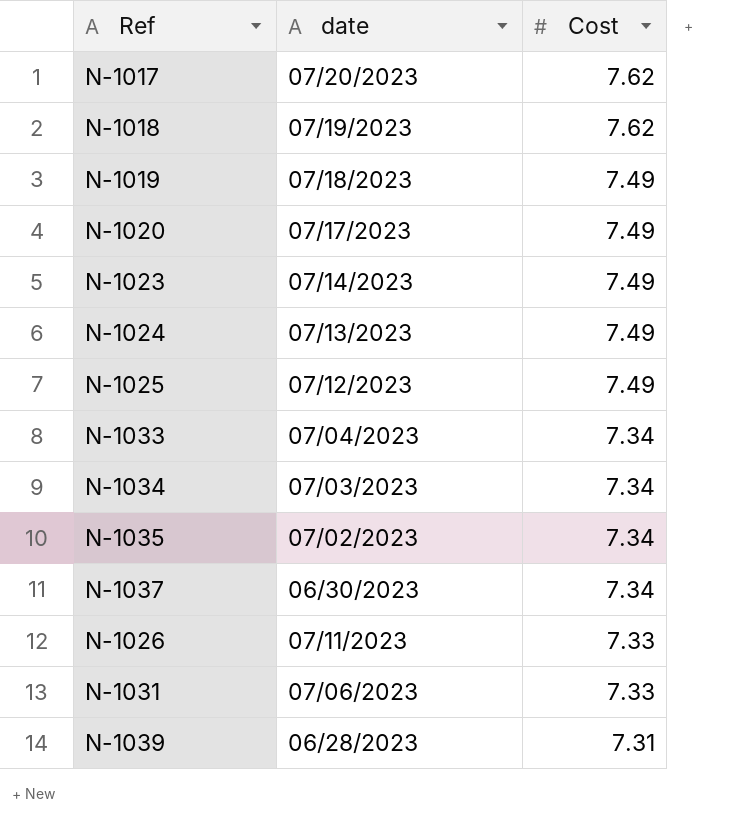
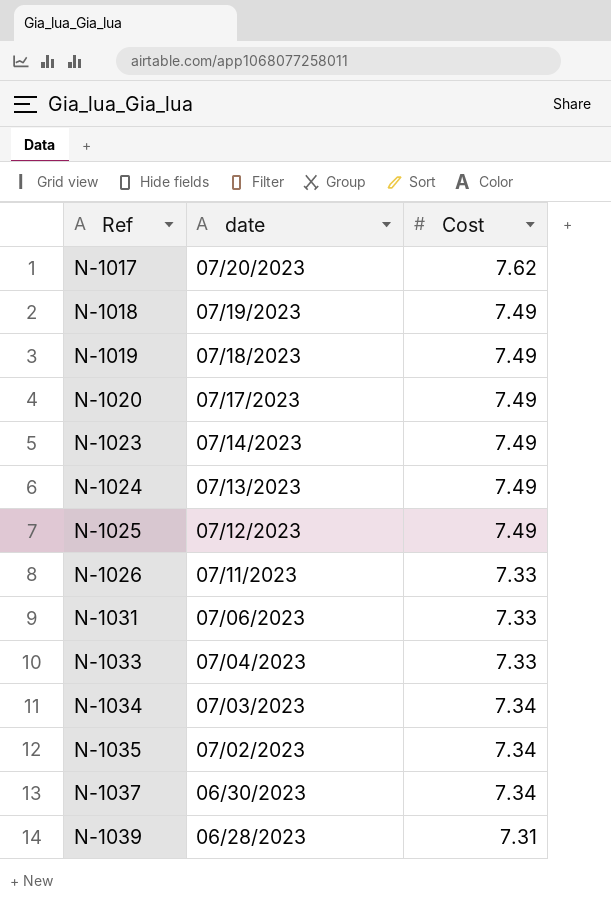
row order: Cost descending -> Ref ascending
N-1018 | Cost: 7.62 -> 7.49
N-1033 | Cost: 7.34 -> 7.33

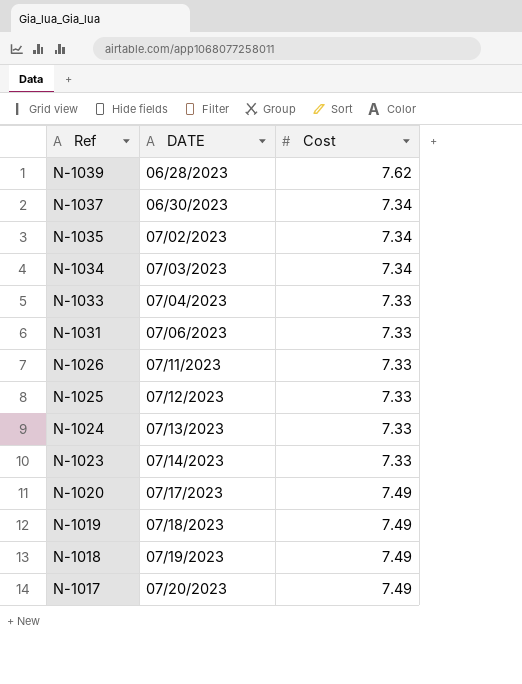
row order: Ref ascending -> Ref descending
column name: date -> DATE
N-1039 | Cost: 7.31 -> 7.62
N-1025 | Cost: 7.49 -> 7.33
N-1024 | Cost: 7.49 -> 7.33
N-1023 | Cost: 7.49 -> 7.33
N-1017 | Cost: 7.62 -> 7.49

